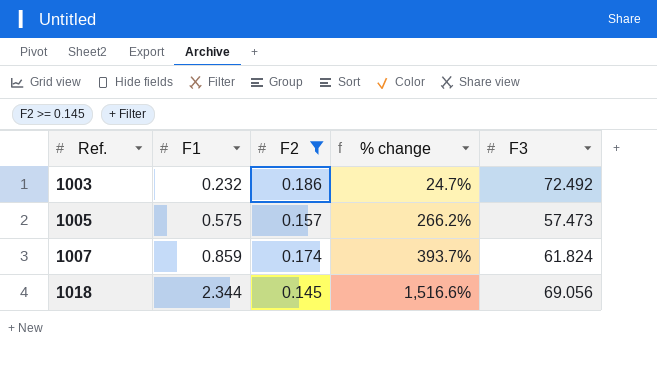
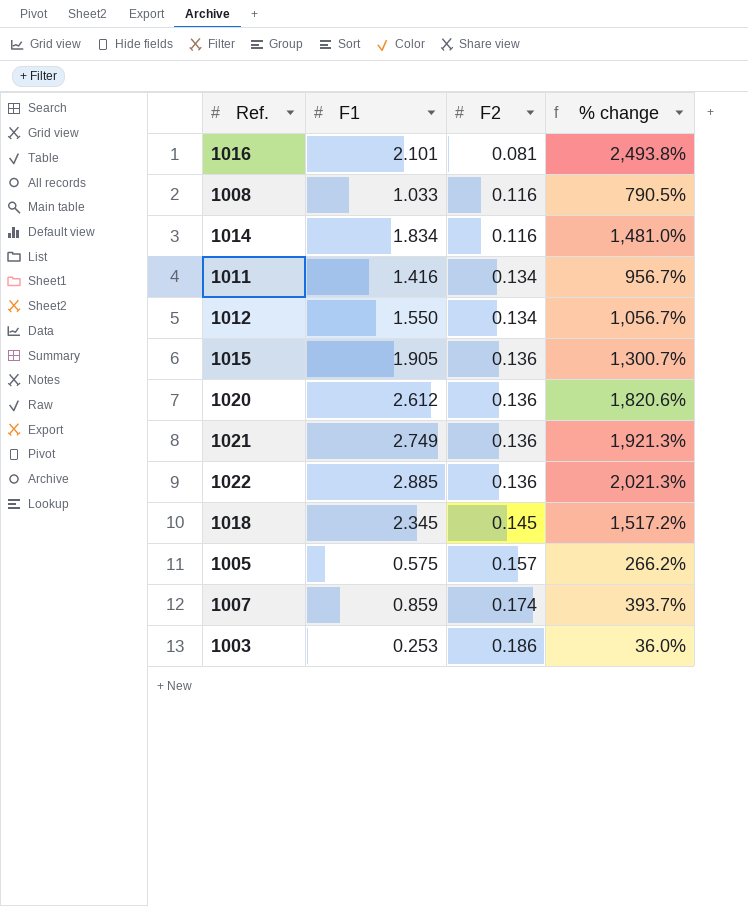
filter: F2 >= 0.145 -> none
row order: Ref. ascending -> F2 ascending
column F3 | position: 5 -> none
1018 | F1: 2.344 -> 2.345
1018 | % change: 1,516.6% -> 1,517.2%
1003 | F1: 0.232 -> 0.253
1003 | % change: 24.7% -> 36.0%

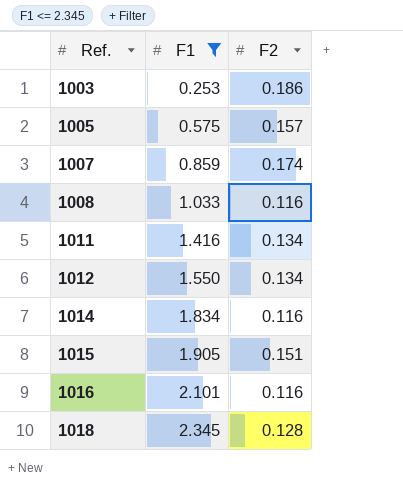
filter: none -> F1 <= 2.345
row order: F2 ascending -> Ref. ascending
column % change | formula: ([F1] - [F2]) / [F2] -> none
1015 | F2: 0.136 -> 0.151
1016 | F2: 0.081 -> 0.116
1018 | F2: 0.145 -> 0.128

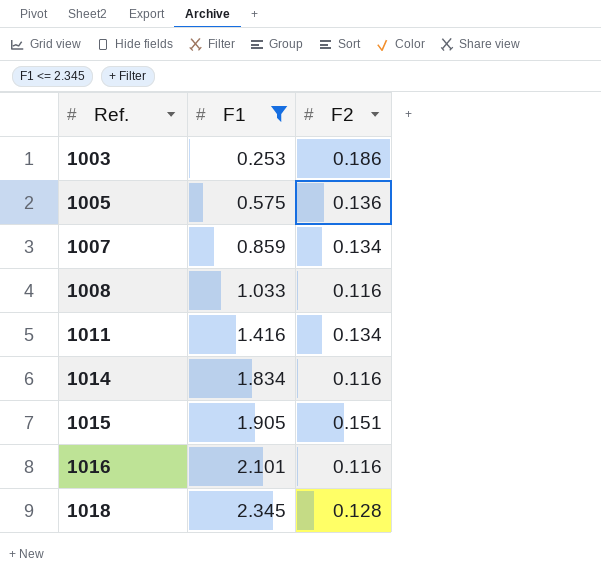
row 1012: 1.550 | 0.134 -> none
1005 | F2: 0.157 -> 0.136
1007 | F2: 0.174 -> 0.134

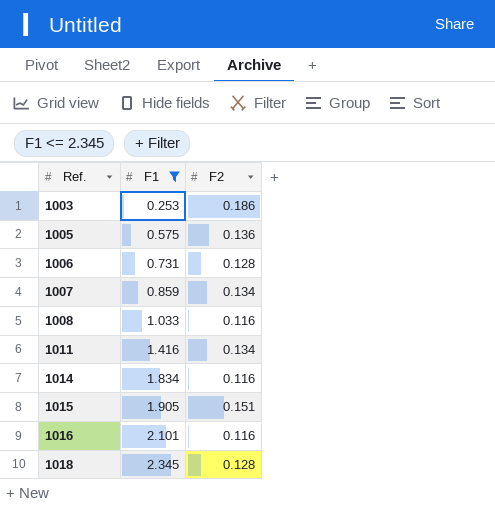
row 1006: none -> 0.731 | 0.128

